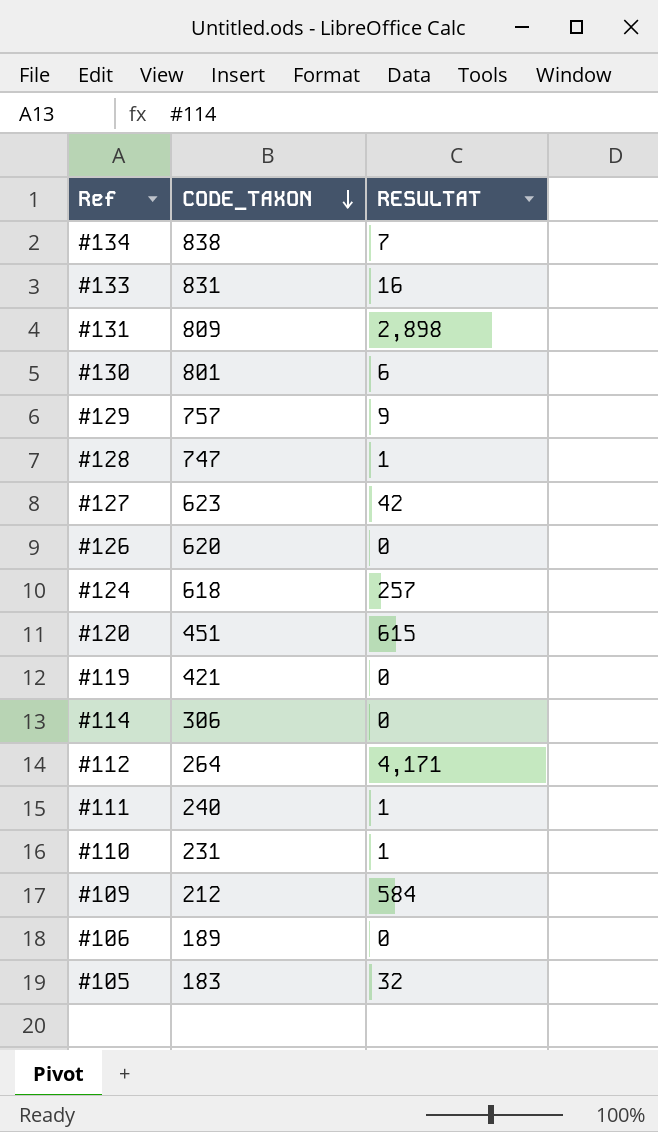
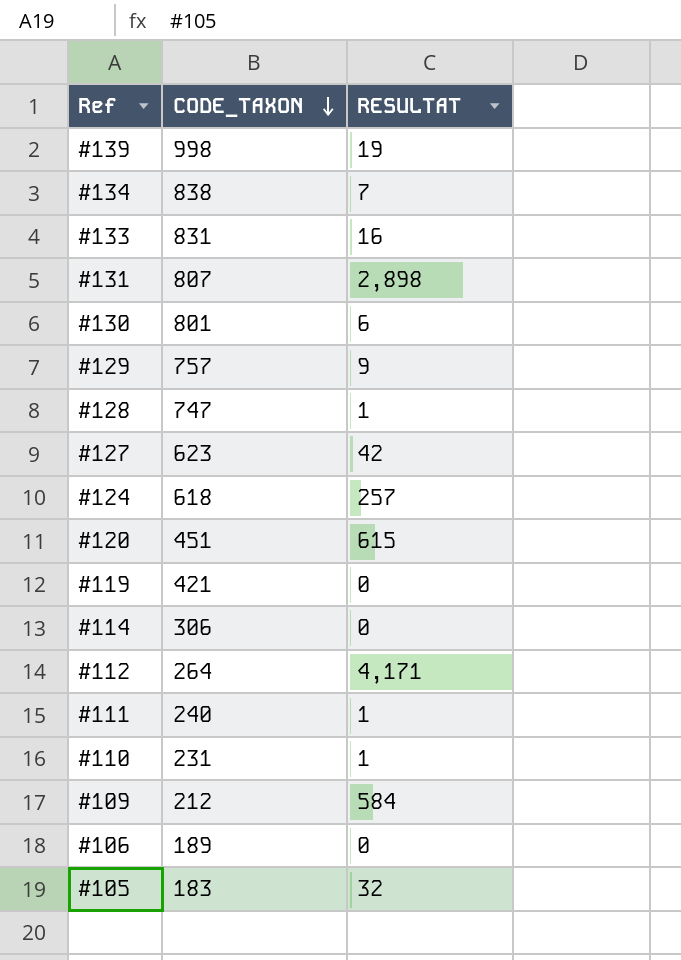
row #126: 620 | 0 -> none
row #139: none -> 998 | 19
#131 | CODE_TAXON: 809 -> 807

